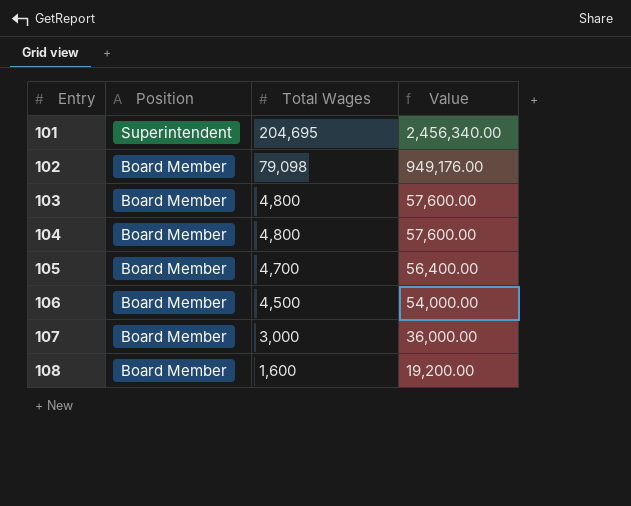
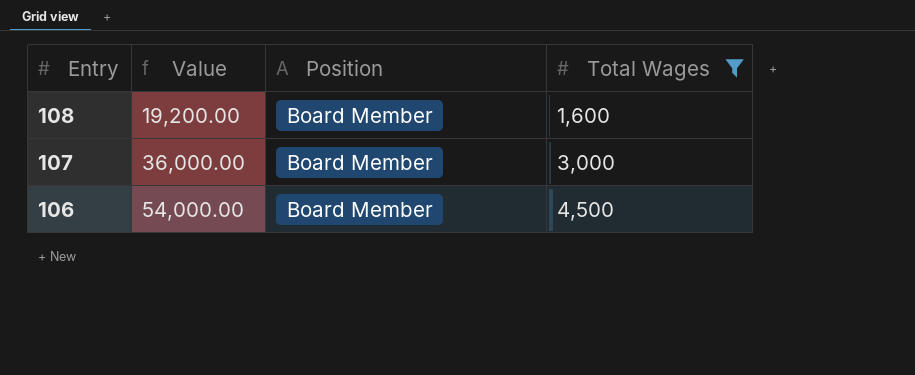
filter: none -> Total Wages <= 4,500
row order: Entry ascending -> Entry descending
column Value | position: 4 -> 2

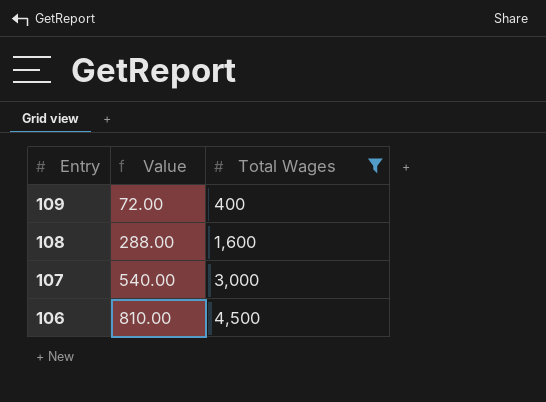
column Position | position: 3 -> none
column Value | formula: [Total Wages] * 12 -> [Total Wages] * 0.18
row 109: none -> 72.00 | 400

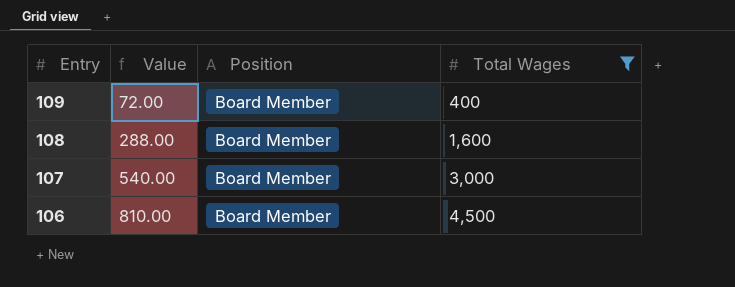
column Position | position: none -> 3

